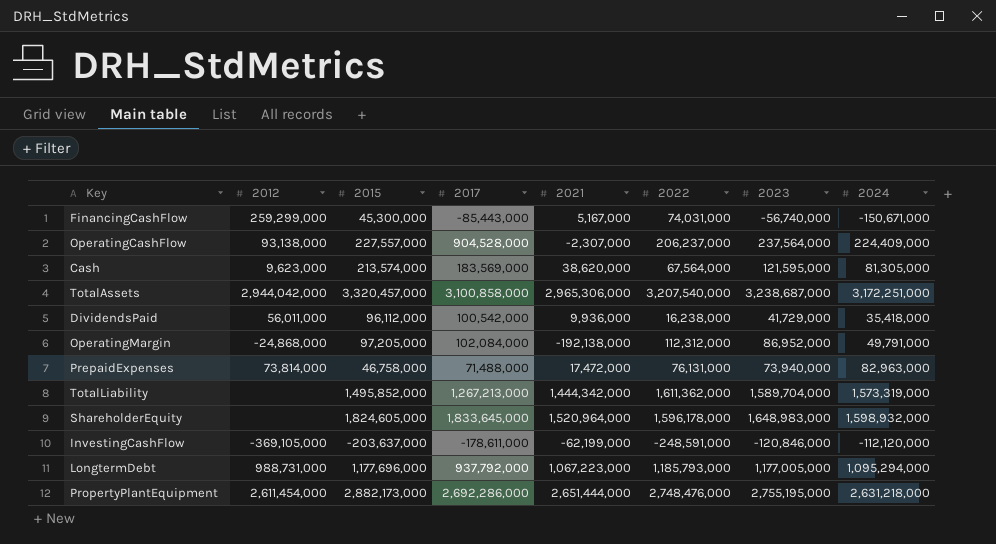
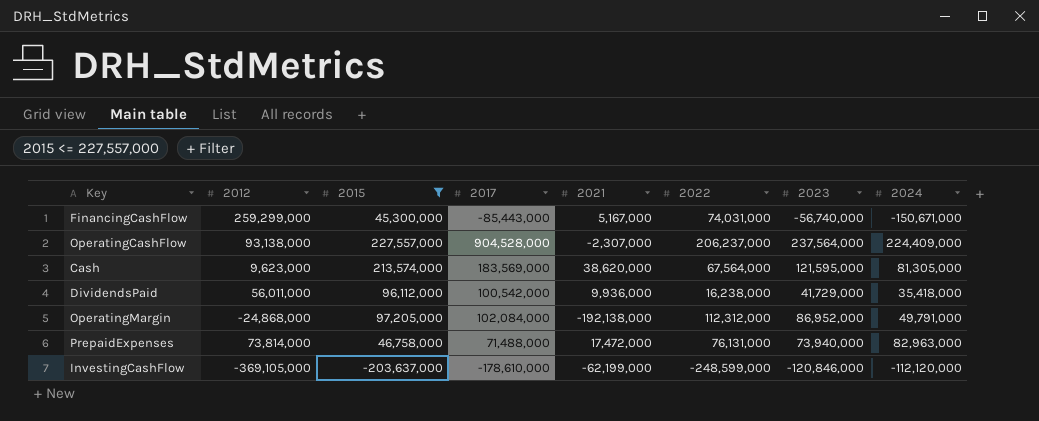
filter: none -> 2015 <= 227,557,000
InvestingCashFlow | 2017: -178,611,000 -> -178,610,000
InvestingCashFlow | 2022: -248,591,000 -> -248,599,000

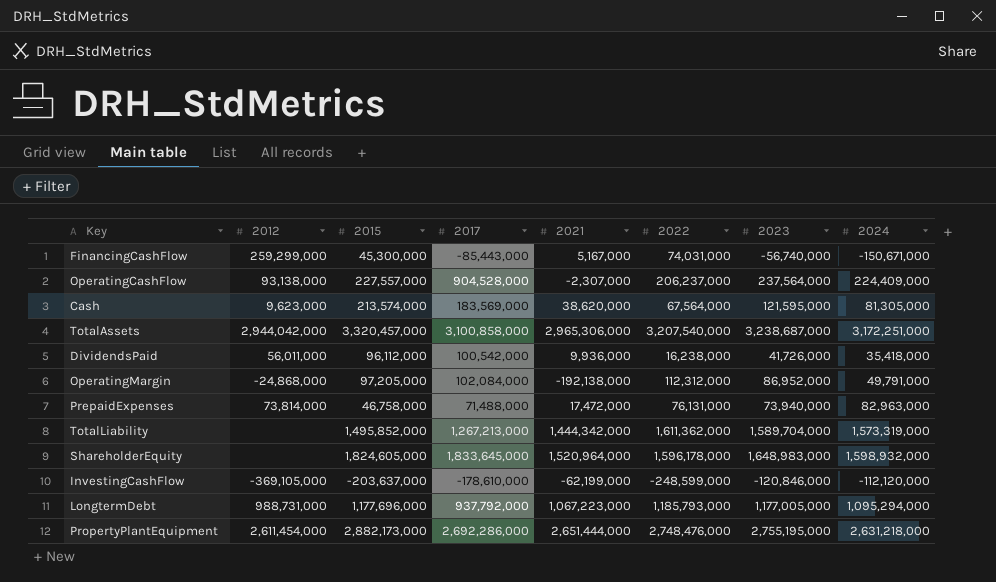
filter: 2015 <= 227,557,000 -> none
DividendsPaid | 2023: 41,729,000 -> 41,726,000

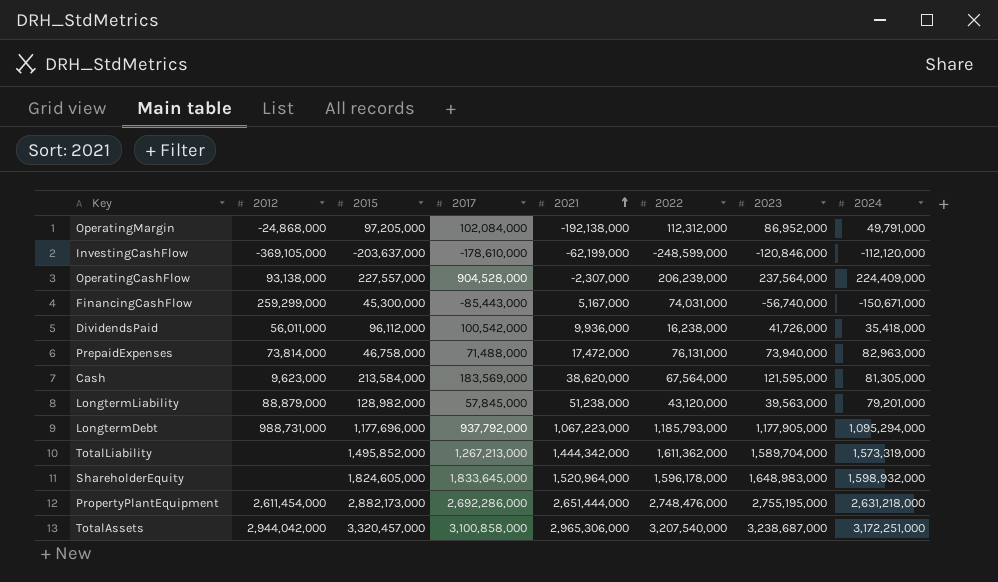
row order: none -> 2021 ascending
OperatingCashFlow | 2022: 206,237,000 -> 206,239,000
Cash | 2015: 213,574,000 -> 213,584,000
row LongtermLiability: none -> 88,879,000 | 128,982,000 | 57,845,000 | 51,238,000 | 43,120,000 | 39,563,000 | 79,201,000
LongtermDebt | 2023: 1,177,005,000 -> 1,177,905,000

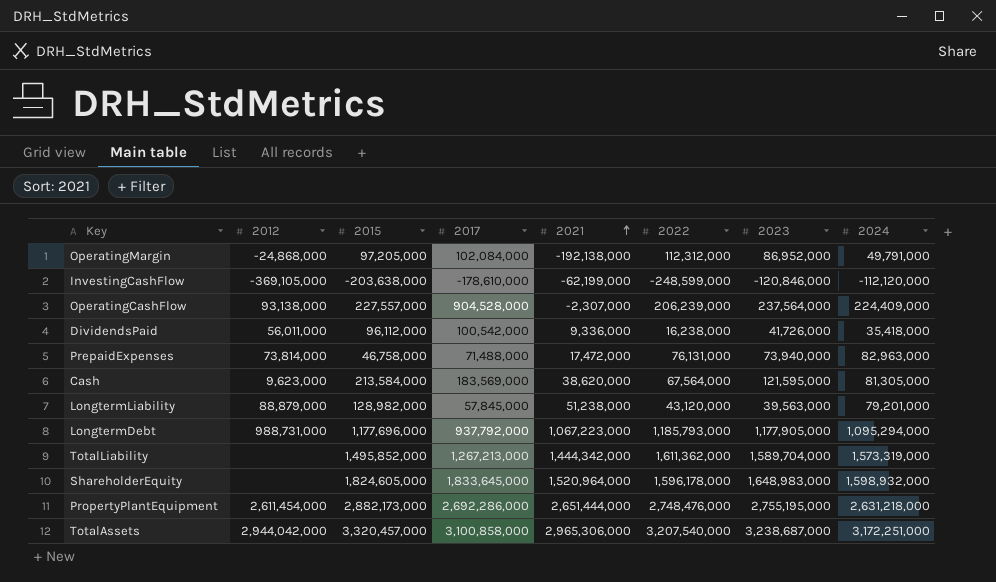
row FinancingCashFlow: 259,299,000 | 45,300,000 | -85,443,000 | 5,167,000 | 74,031,000 | -56,740,000 | -150,671,000 -> none
InvestingCashFlow | 2015: -203,637,000 -> -203,638,000
DividendsPaid | 2021: 9,936,000 -> 9,336,000

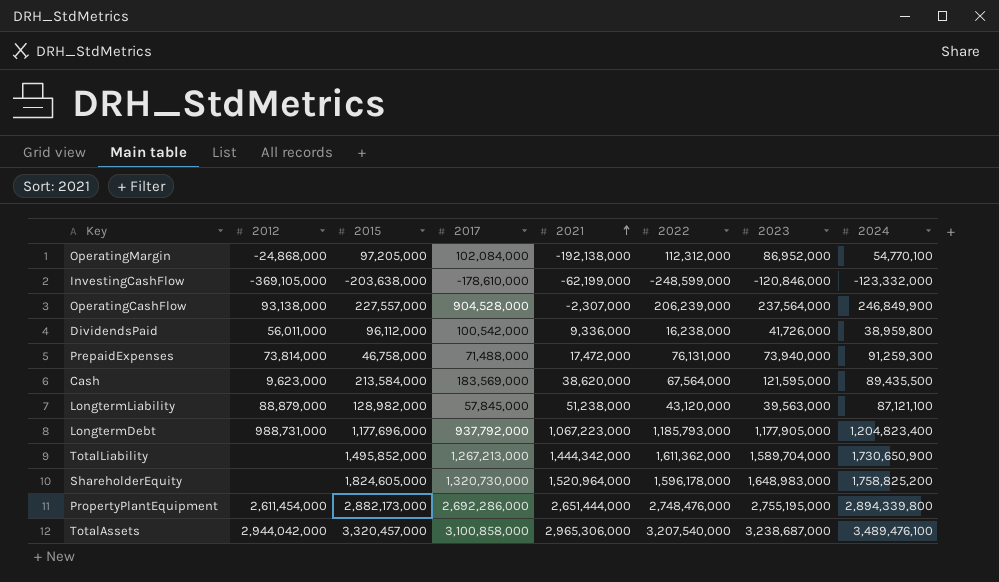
OperatingMargin | 2024: 49,791,000 -> 54,770,100
InvestingCashFlow | 2024: -112,120,000 -> -123,332,000
OperatingCashFlow | 2024: 224,409,000 -> 246,849,900
DividendsPaid | 2024: 35,418,000 -> 38,959,800
PrepaidExpenses | 2024: 82,963,000 -> 91,259,300
Cash | 2024: 81,305,000 -> 89,435,500
LongtermLiability | 2024: 79,201,000 -> 87,121,100
LongtermDebt | 2024: 1,095,294,000 -> 1,204,823,400
TotalLiability | 2024: 1,573,319,000 -> 1,730,650,900
ShareholderEquity | 2017: 1,833,645,000 -> 1,320,730,000
ShareholderEquity | 2024: 1,598,932,000 -> 1,758,825,200
PropertyPlantEquipment | 2024: 2,631,218,000 -> 2,894,339,800
TotalAssets | 2024: 3,172,251,000 -> 3,489,476,100

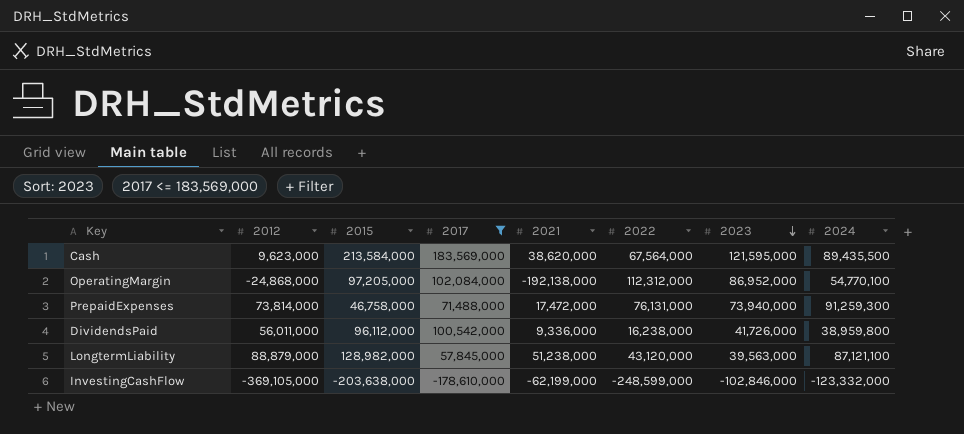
filter: none -> 2017 <= 183,569,000
row order: 2021 ascending -> 2023 descending
InvestingCashFlow | 2023: -120,846,000 -> -102,846,000

